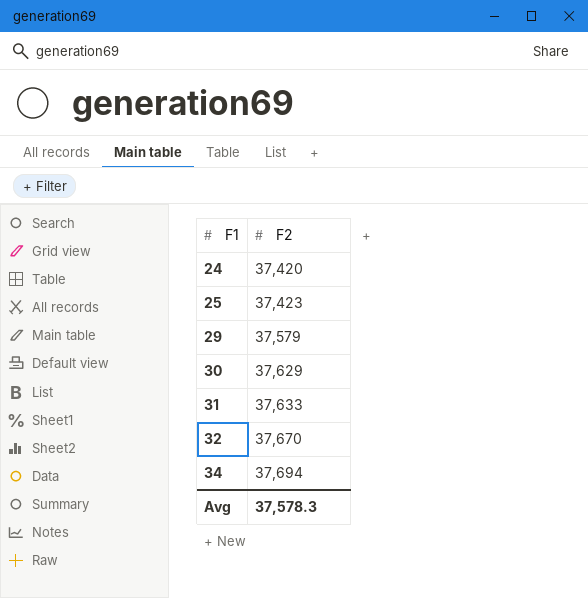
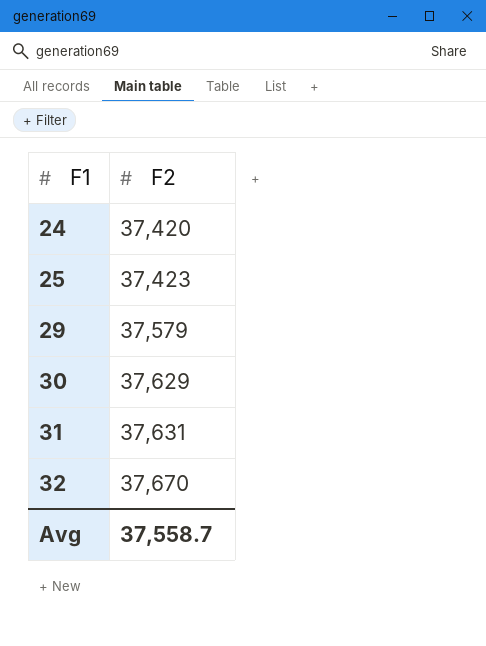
row 34: 37,694 -> none
31 | F2: 37,633 -> 37,631
Avg | F2: 37,578.3 -> 37,558.7

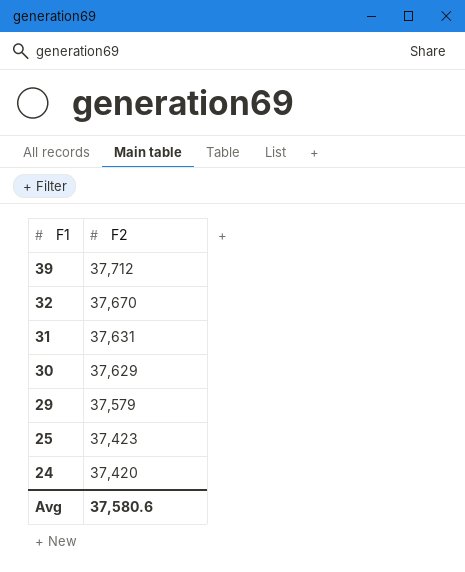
row order: F1 ascending -> F1 descending
row 39: none -> 37,712
Avg | F2: 37,558.7 -> 37,580.6

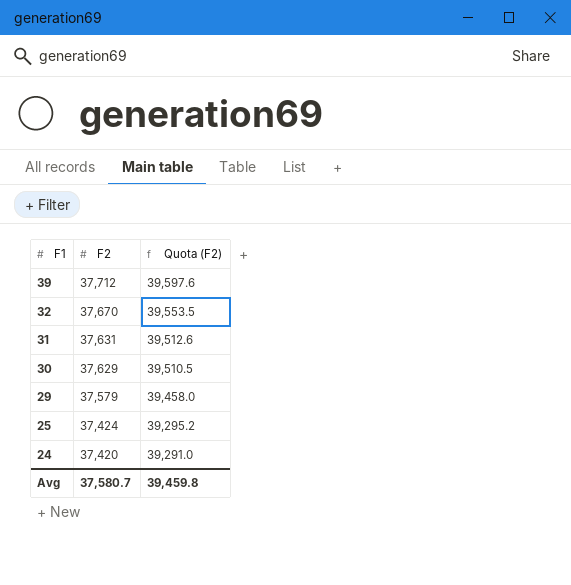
column Quota (F2) | formula: none -> [F2] * 1.05
25 | F2: 37,423 -> 37,424
Avg | F2: 37,580.6 -> 37,580.7

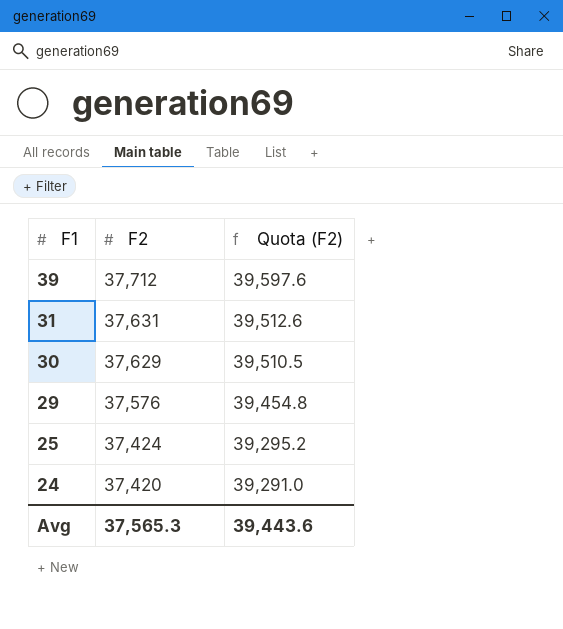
row 32: 37,670 | 39,553.5 -> none
29 | F2: 37,579 -> 37,576
29 | Quota (F2): 39,458.0 -> 39,454.8
Avg | F2: 37,580.7 -> 37,565.3
Avg | Quota (F2): 39,459.8 -> 39,443.6

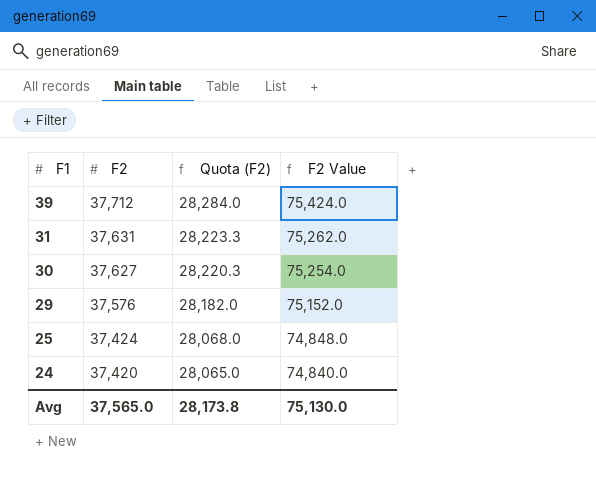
column Quota (F2) | formula: [F2] * 1.05 -> [F2] * 0.75
column F2 Value | formula: none -> [F2] * 2
30 | F2: 37,629 -> 37,627
Avg | F2: 37,565.3 -> 37,565.0
Avg | Quota (F2): 39,443.6 -> 28,173.8

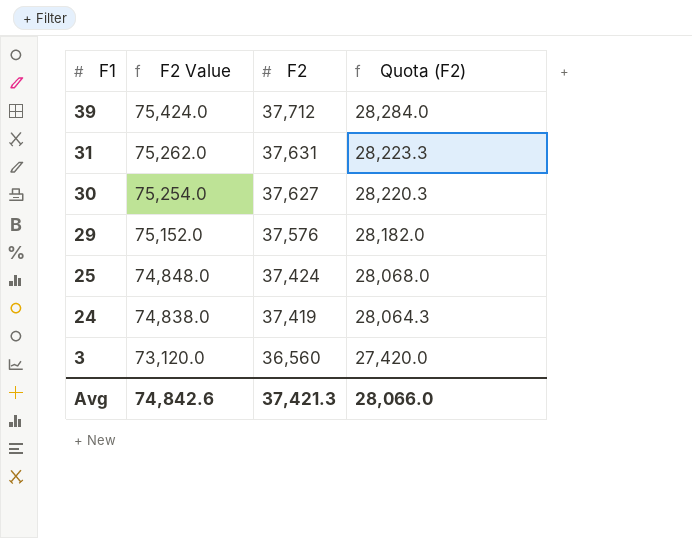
column F2 Value | position: 4 -> 2
24 | F2 Value: 74,840.0 -> 74,838.0
24 | F2: 37,420 -> 37,419
24 | Quota (F2): 28,065.0 -> 28,064.3
row 3: none -> 73,120.0 | 36,560 | 27,420.0
Avg | F2 Value: 75,130.0 -> 74,842.6
Avg | F2: 37,565.0 -> 37,421.3
Avg | Quota (F2): 28,173.8 -> 28,066.0

